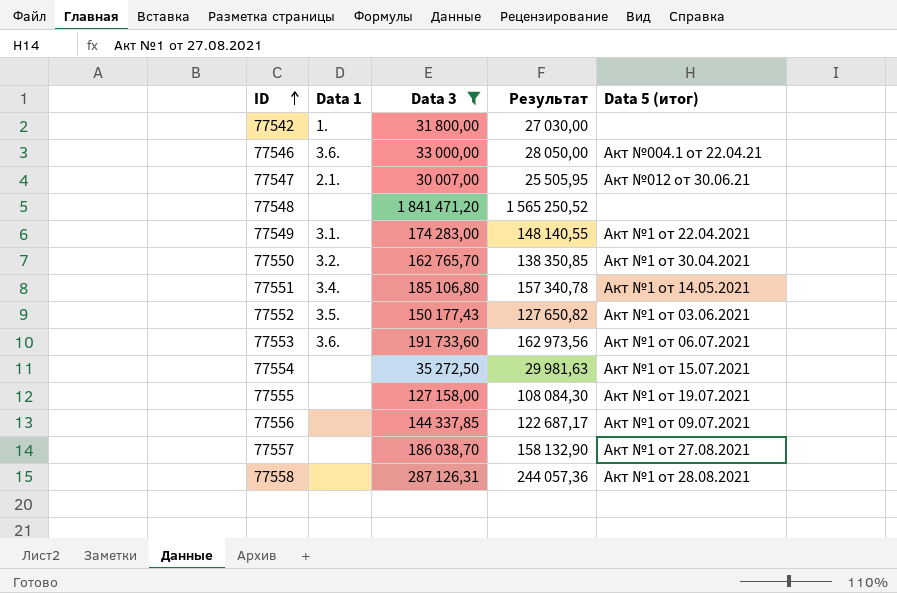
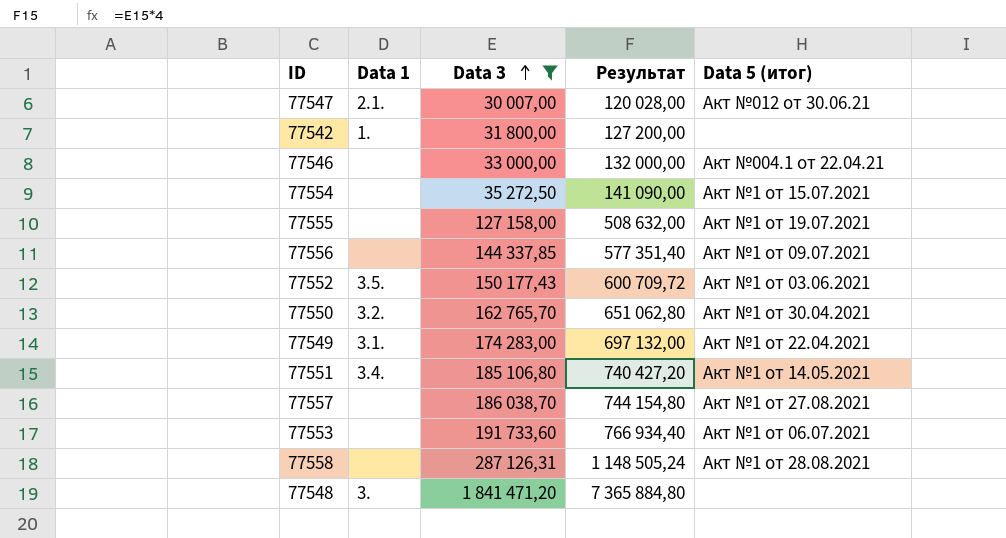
row order: ID ascending -> Data 3 ascending
column Результат | formula: [Data 3] * 0,85 -> [Data 3] * 4
77546 | Data 1: 3.6. -> none
77553 | Data 1: 3.6. -> none
77548 | Data 1: none -> 3.

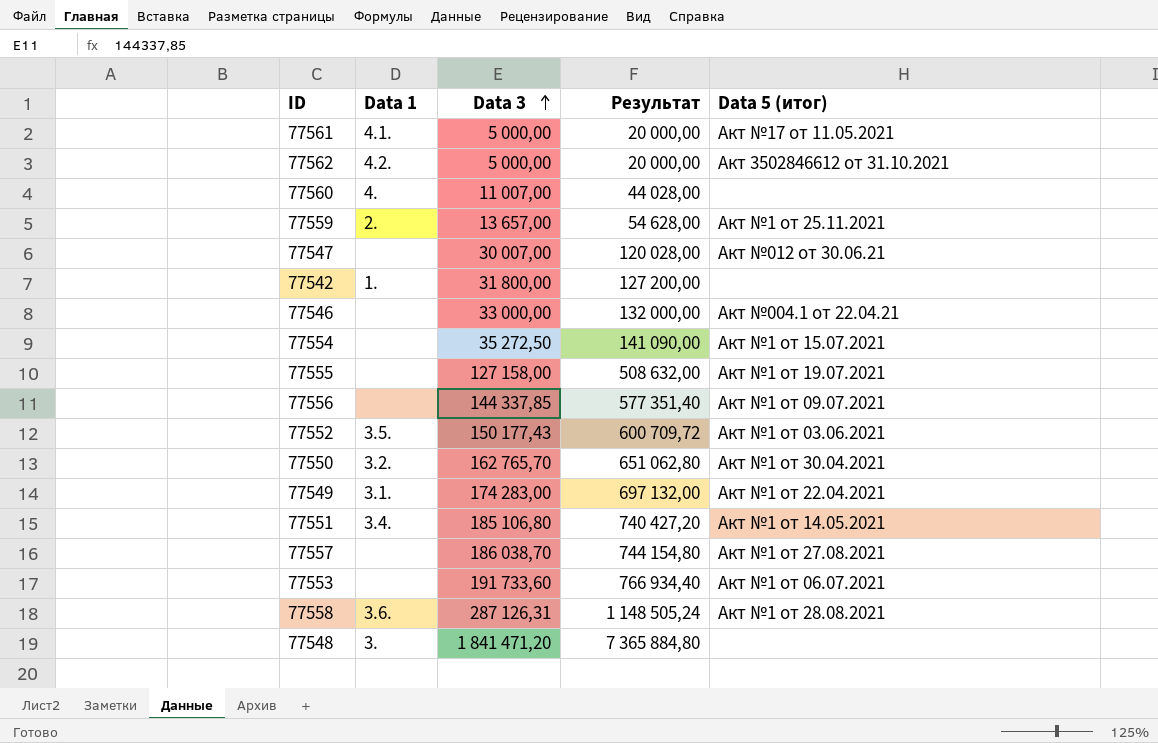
filter: Data 3 >= 30 007,00 -> none
77547 | Data 1: 2.1. -> none
77558 | Data 1: none -> 3.6.

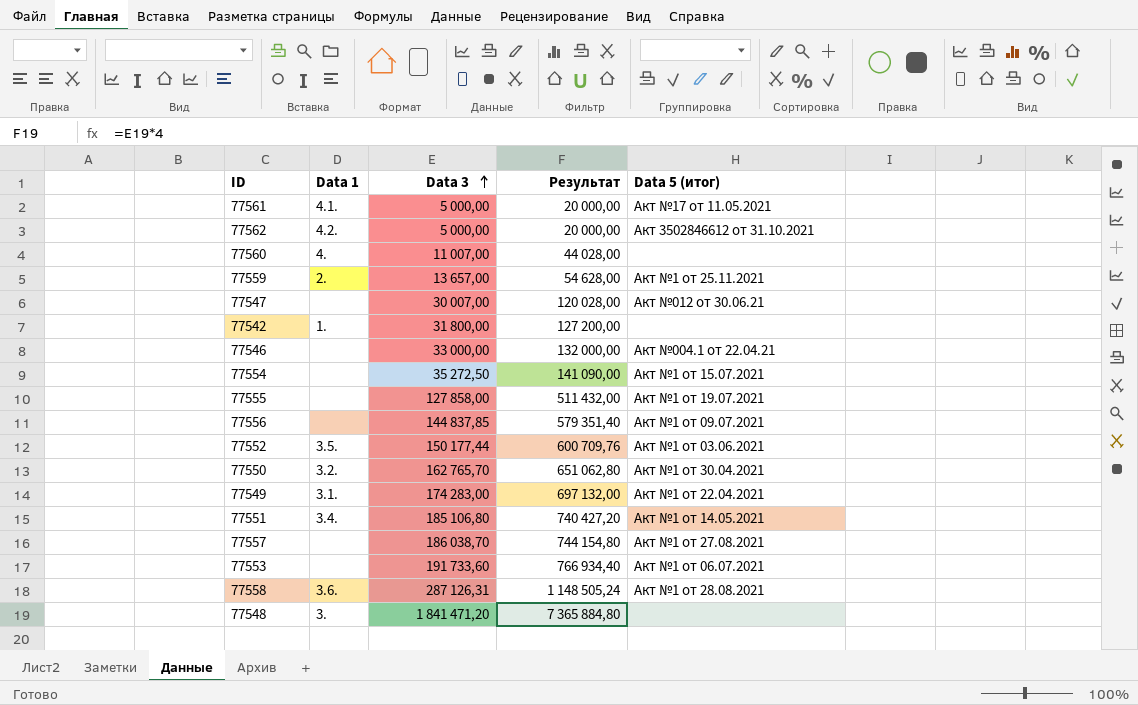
77555 | Data 3: 127 158,00 -> 127 858,00
77555 | Результат: 508 632,00 -> 511 432,00
77556 | Data 3: 144 337,85 -> 144 837,85
77556 | Результат: 577 351,40 -> 579 351,40
77552 | Data 3: 150 177,43 -> 150 177,44
77552 | Результат: 600 709,72 -> 600 709,76

